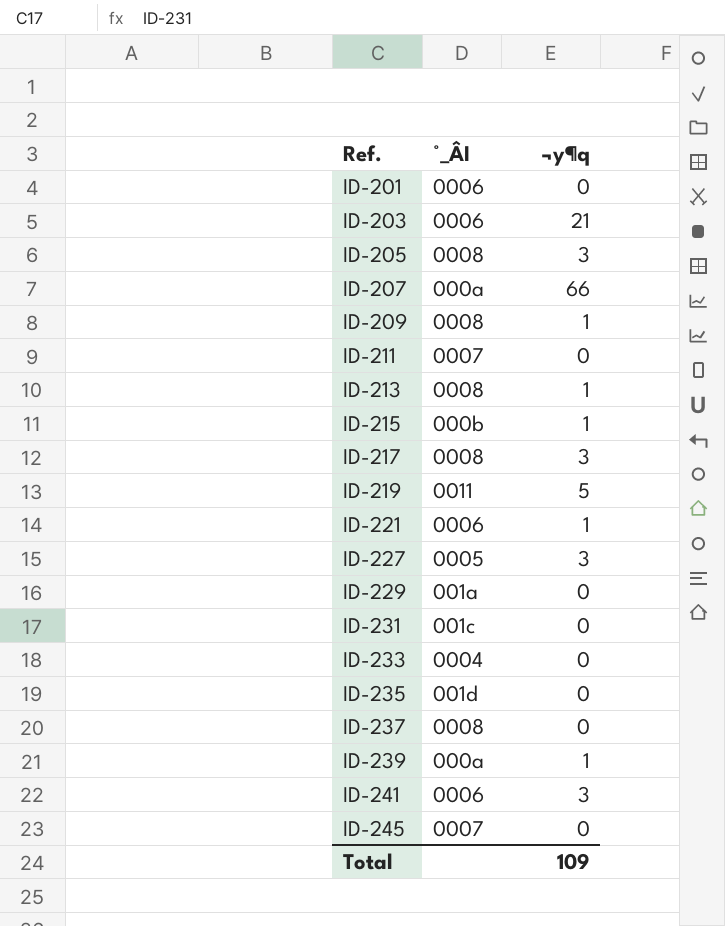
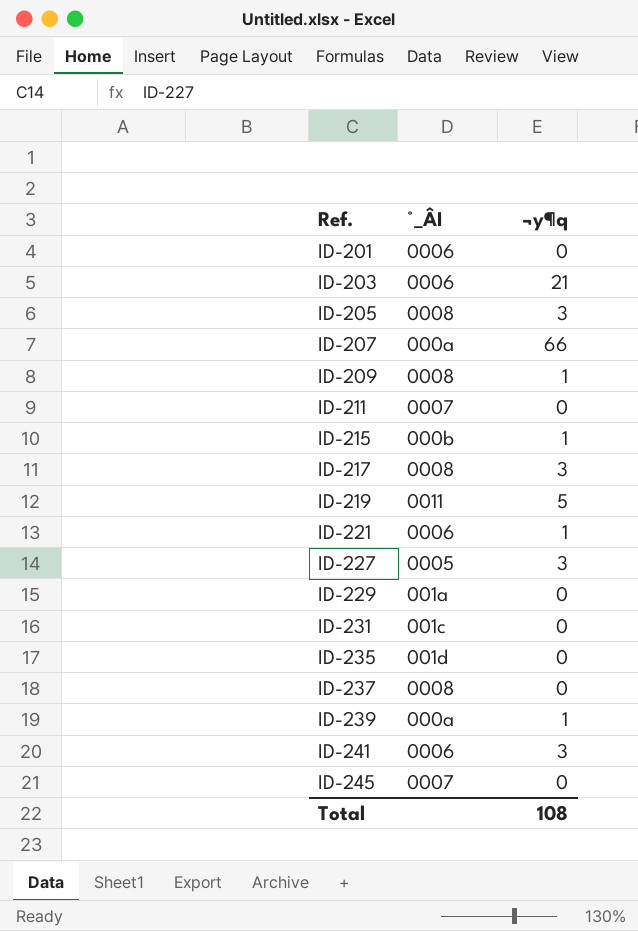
row ID-213: 0008 | 1 -> none
row ID-233: 0004 | 0 -> none
Total | ¬y¶q: 109 -> 108

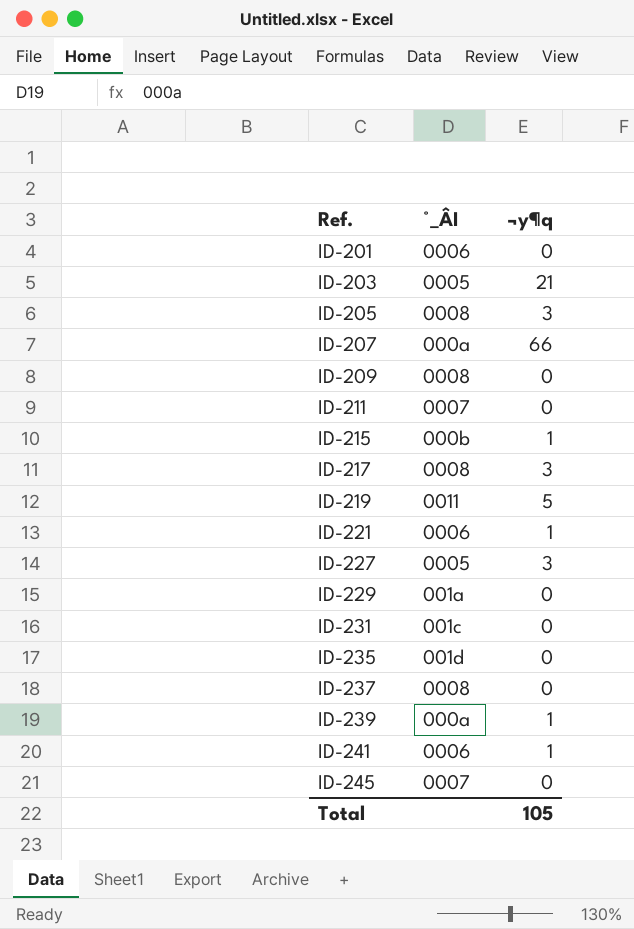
ID-203 | °_ÂI: 0006 -> 0005
ID-209 | ¬y¶q: 1 -> 0
ID-241 | ¬y¶q: 3 -> 1
Total | ¬y¶q: 108 -> 105

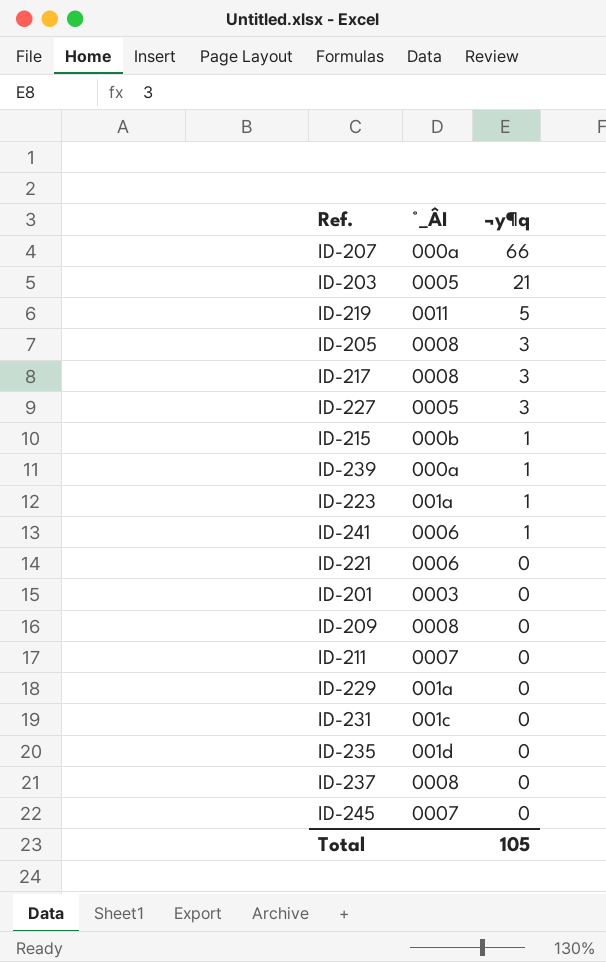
row order: Ref. ascending -> ¬y¶q descending
row ID-223: none -> 001a | 1
ID-221 | ¬y¶q: 1 -> 0
ID-201 | °_ÂI: 0006 -> 0003

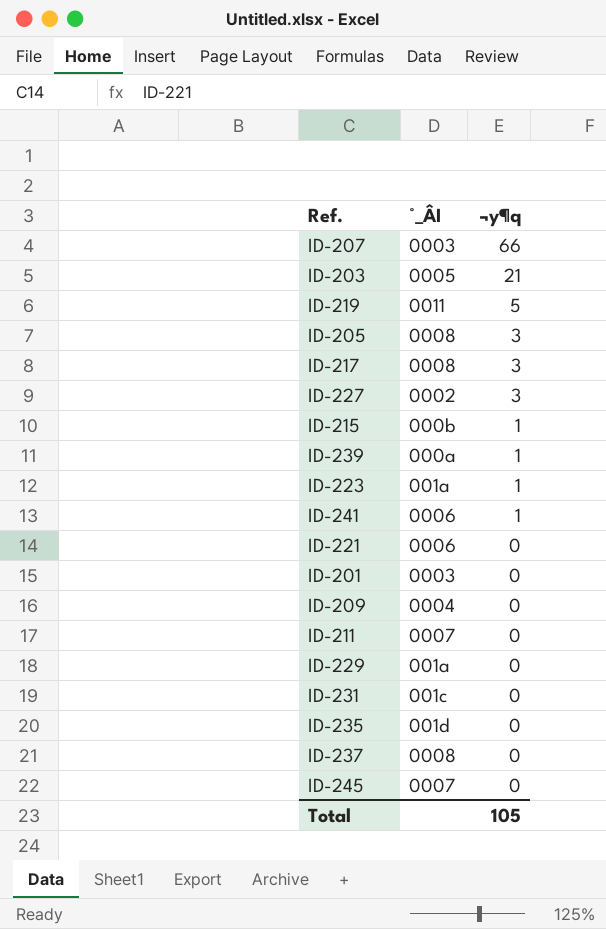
ID-207 | °_ÂI: 000a -> 0003
ID-227 | °_ÂI: 0005 -> 0002
ID-209 | °_ÂI: 0008 -> 0004

